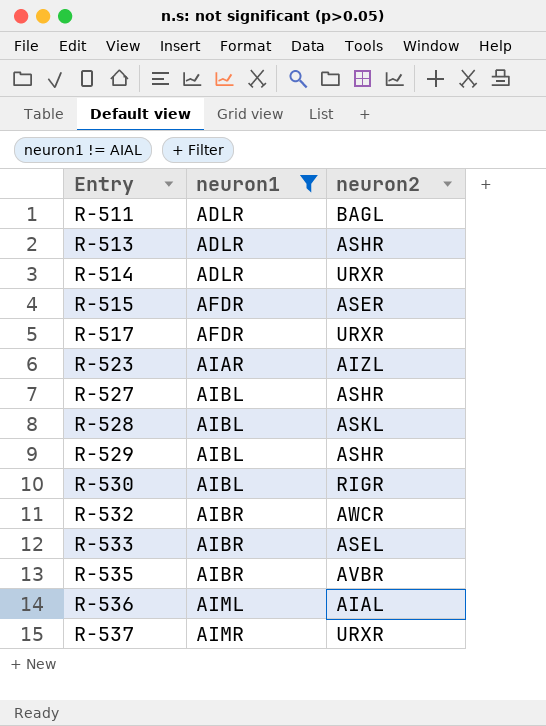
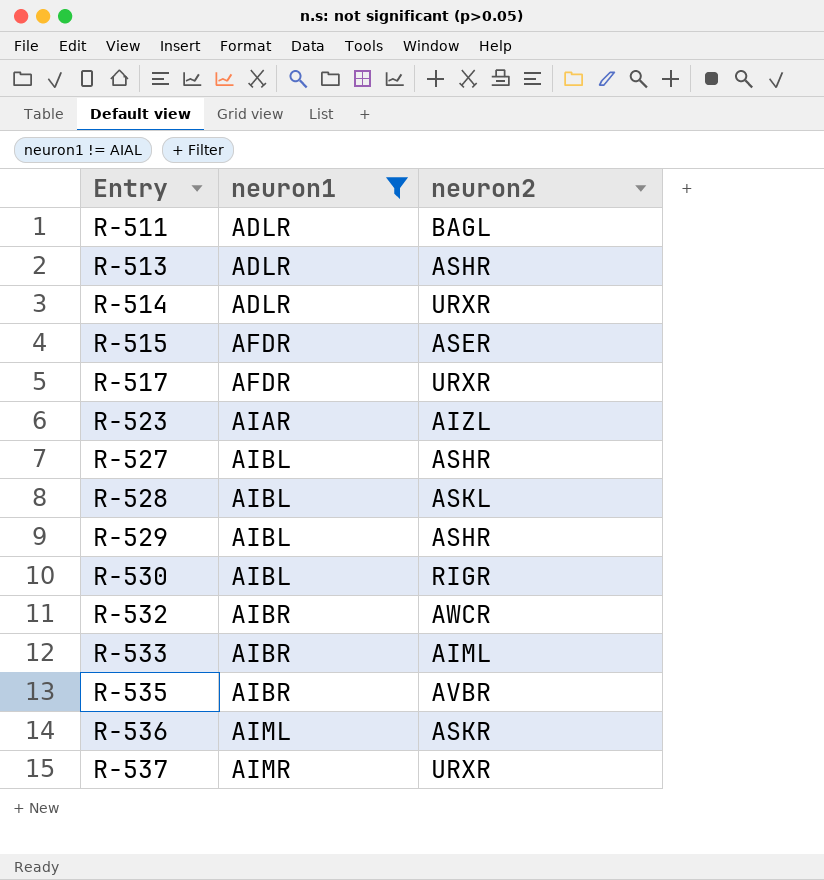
R-533 | neuron2: ASEL -> AIML
R-536 | neuron2: AIAL -> ASKR

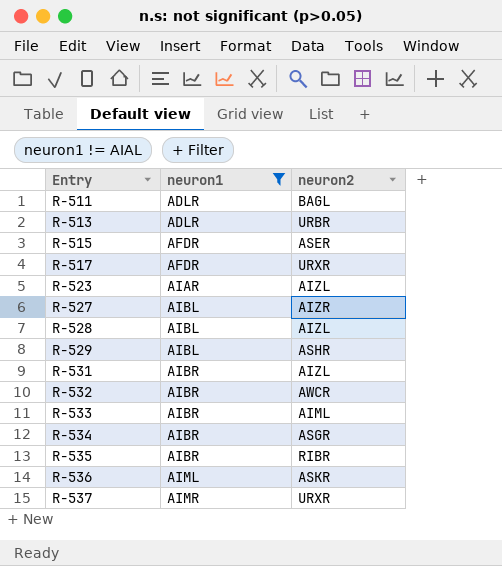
row R-514: ADLR | URXR -> none
row R-530: AIBL | RIGR -> none
R-513 | neuron2: ASHR -> URBR
R-527 | neuron2: ASHR -> AIZR
R-528 | neuron2: ASKL -> AIZL
row R-531: none -> AIBR | AIZL
row R-534: none -> AIBR | ASGR
R-535 | neuron2: AVBR -> RIBR

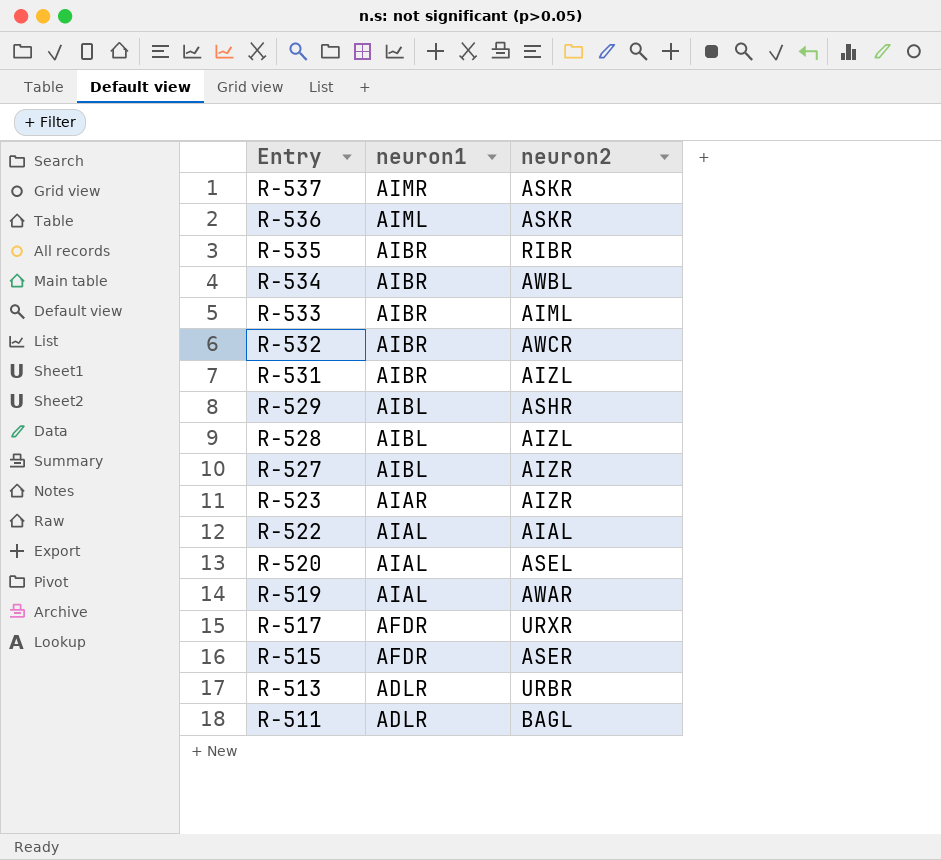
filter: neuron1 != AIAL -> none
row order: Entry ascending -> Entry descending
R-537 | neuron2: URXR -> ASKR
R-534 | neuron2: ASGR -> AWBL
R-523 | neuron2: AIZL -> AIZR

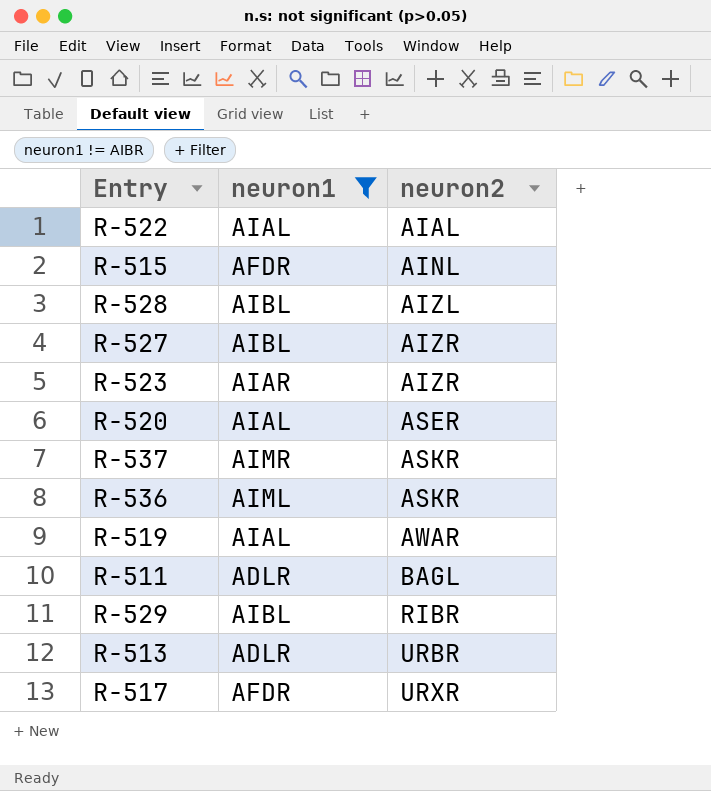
filter: none -> neuron1 != AIBR
row order: Entry descending -> neuron2 ascending
R-515 | neuron2: ASER -> AINL
R-520 | neuron2: ASEL -> ASER
R-529 | neuron2: ASHR -> RIBR

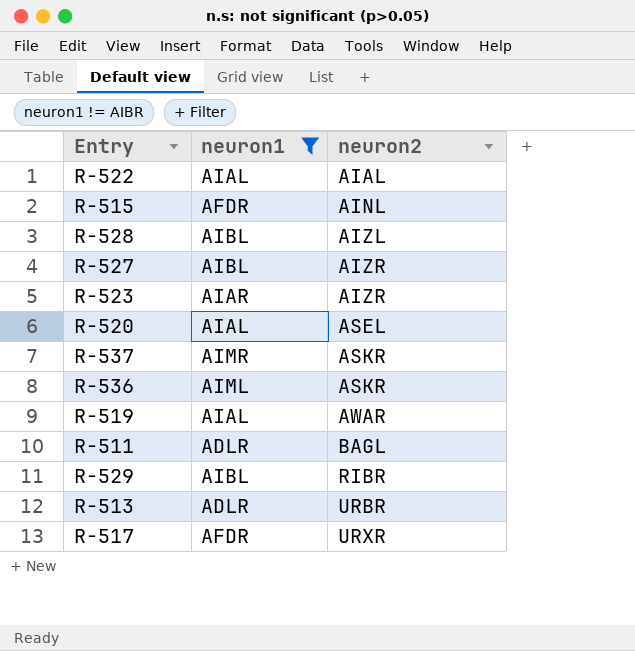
R-520 | neuron2: ASER -> ASEL

